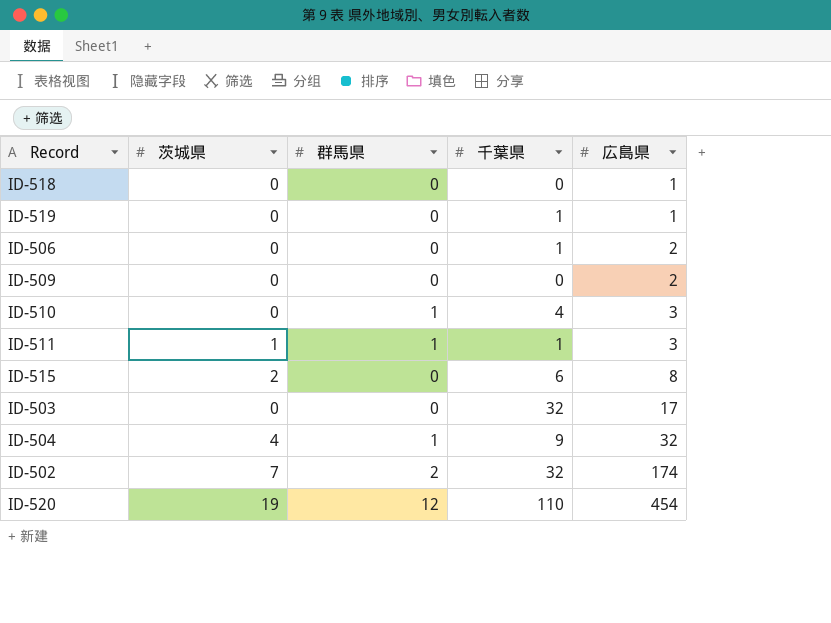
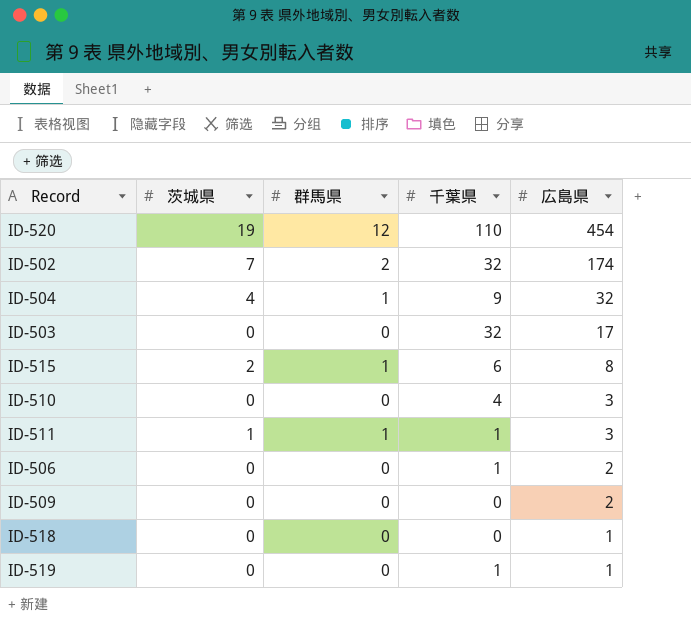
row order: 広島県 ascending -> 広島県 descending
ID-515 | 群馬県: 0 -> 1
ID-510 | 群馬県: 1 -> 0

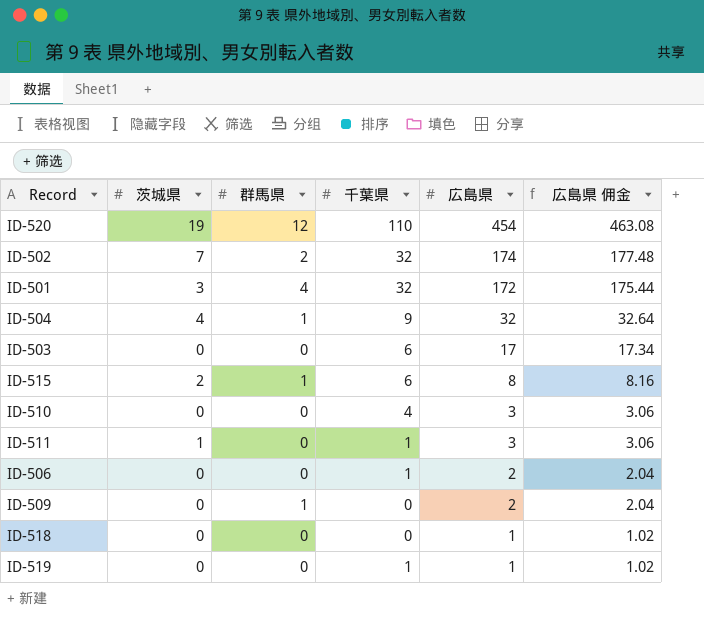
column 広島県 佣金 | formula: none -> [広島県] * 1.02
row ID-501: none -> 3 | 4 | 32 | 172 | 175.44
ID-503 | 千葉県: 32 -> 6
ID-511 | 群馬県: 1 -> 0
ID-509 | 群馬県: 0 -> 1

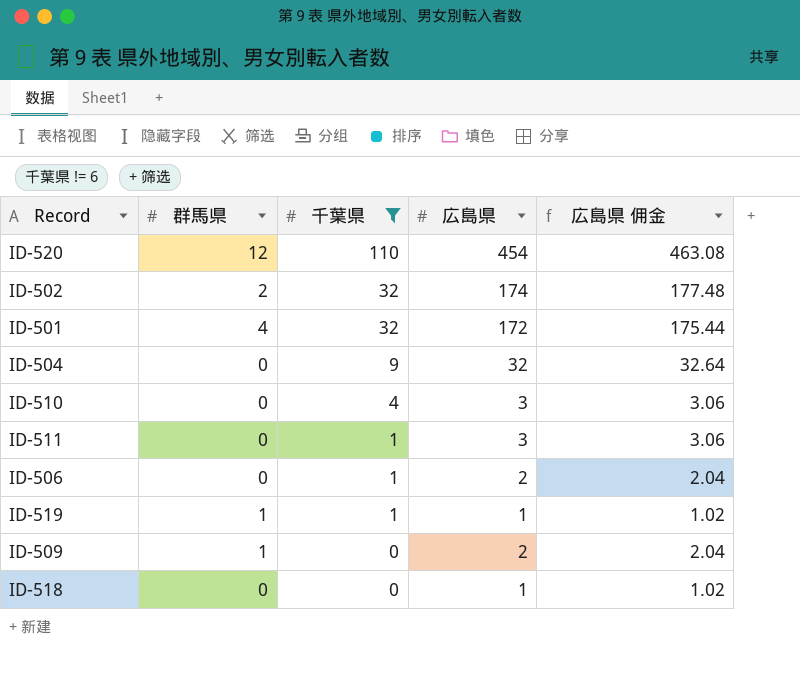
filter: none -> 千葉県 != 6
row order: 広島県 descending -> 千葉県 descending
column 茨城県 | position: 2 -> none
ID-504 | 群馬県: 1 -> 0
ID-519 | 群馬県: 0 -> 1

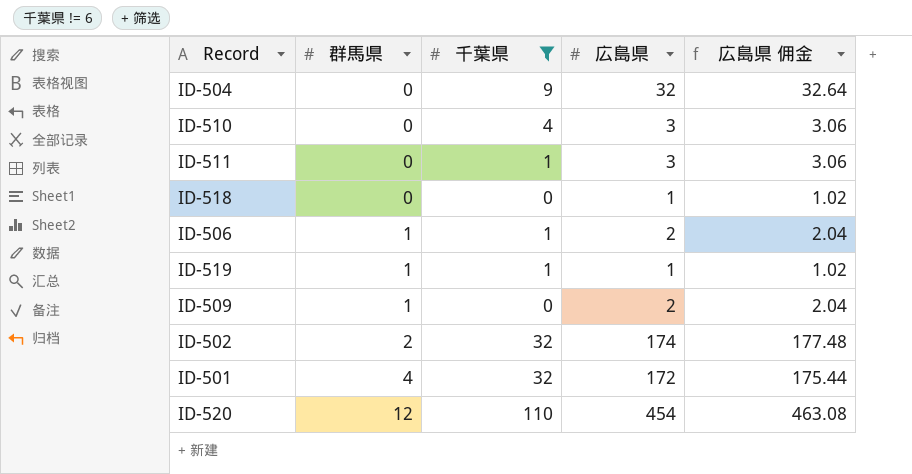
row order: 千葉県 descending -> 群馬県 ascending
ID-506 | 群馬県: 0 -> 1

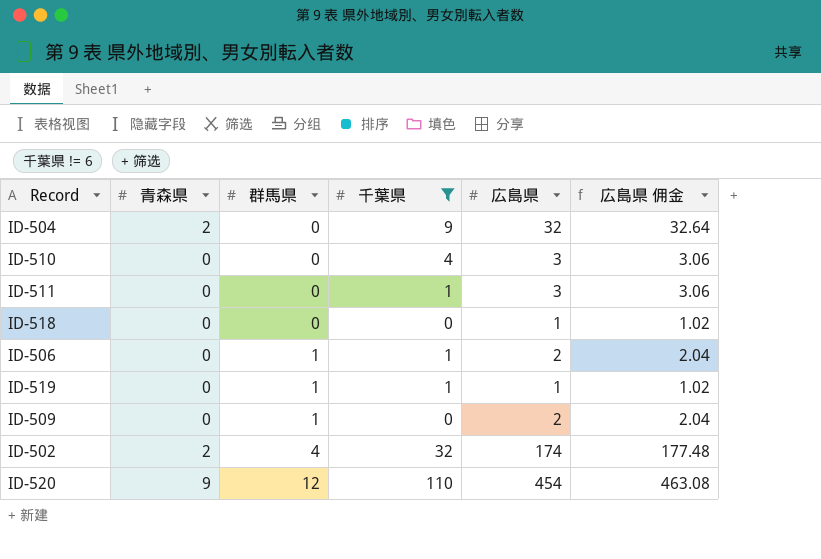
column 青森県 | position: none -> 2
row ID-501: 4 | 32 | 172 | 175.44 -> none
ID-502 | 群馬県: 2 -> 4

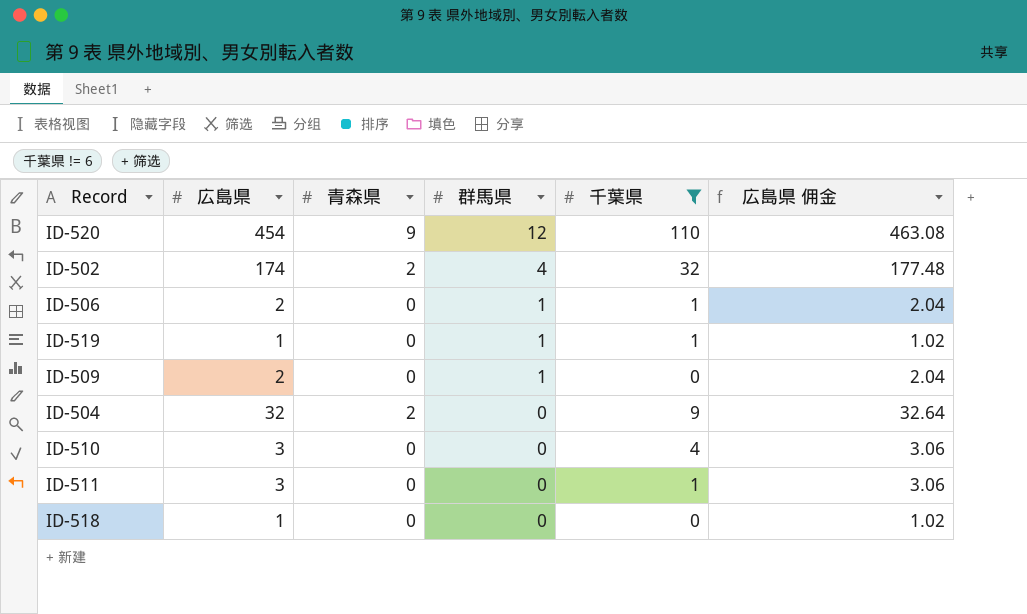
row order: 群馬県 ascending -> 群馬県 descending
column 広島県 | position: 5 -> 2

